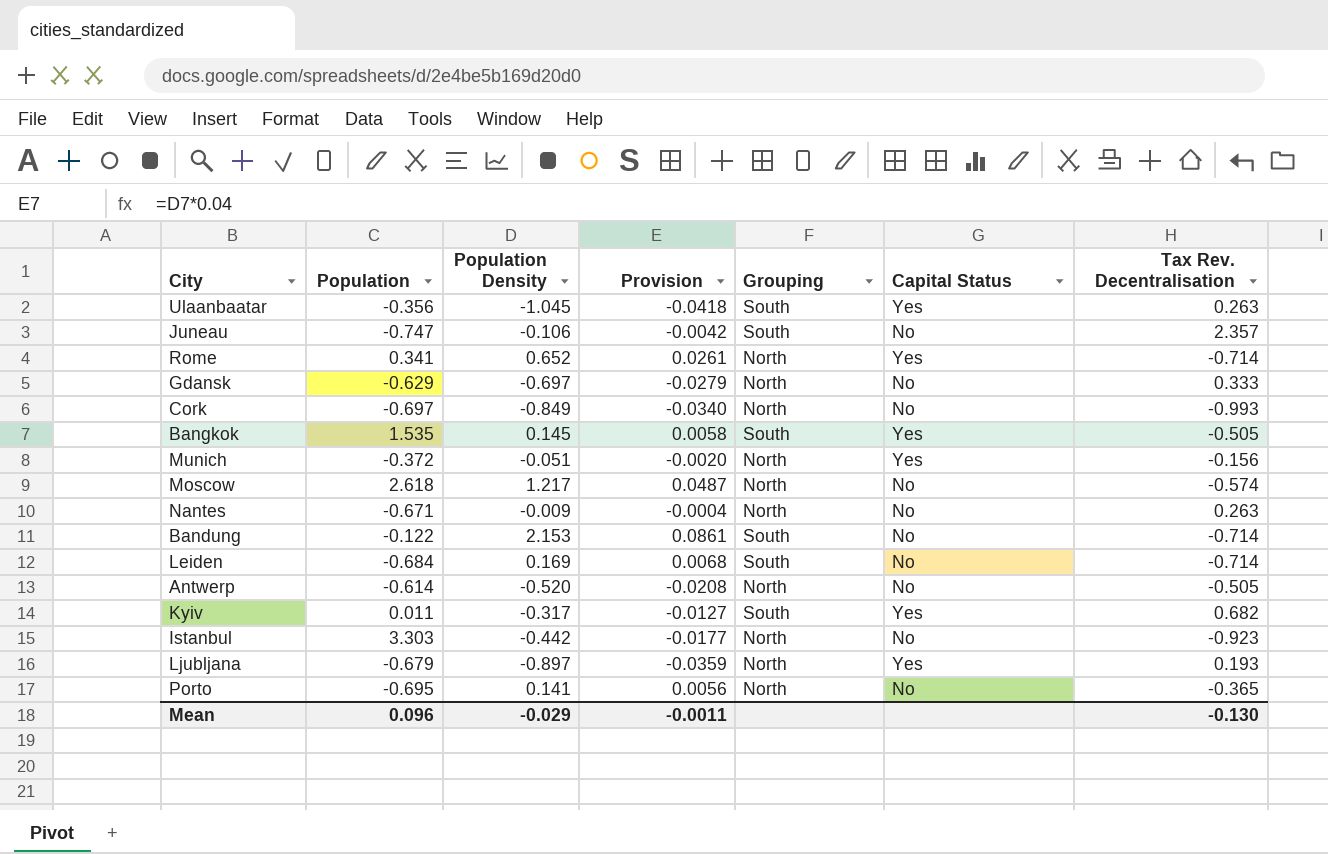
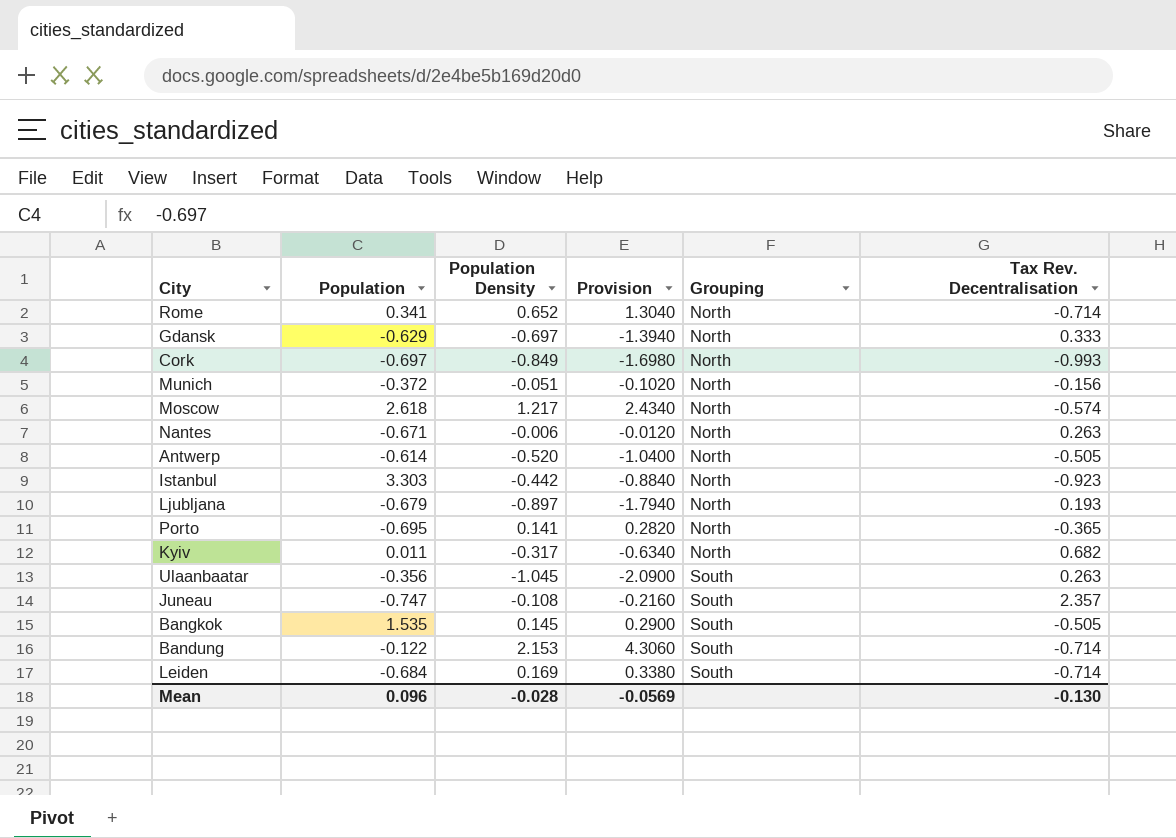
row order: none -> Grouping ascending
column Capital Status | position: 6 -> none
column Provision | formula: [Population Density] * 0.04 -> [Population Density] * 2
Nantes | Population Density: -0.009 -> -0.006
Kyiv | Grouping: South -> North
Juneau | Population Density: -0.106 -> -0.108
Mean | Population Density: -0.029 -> -0.028
Mean | Provision: -0.0011 -> -0.0569

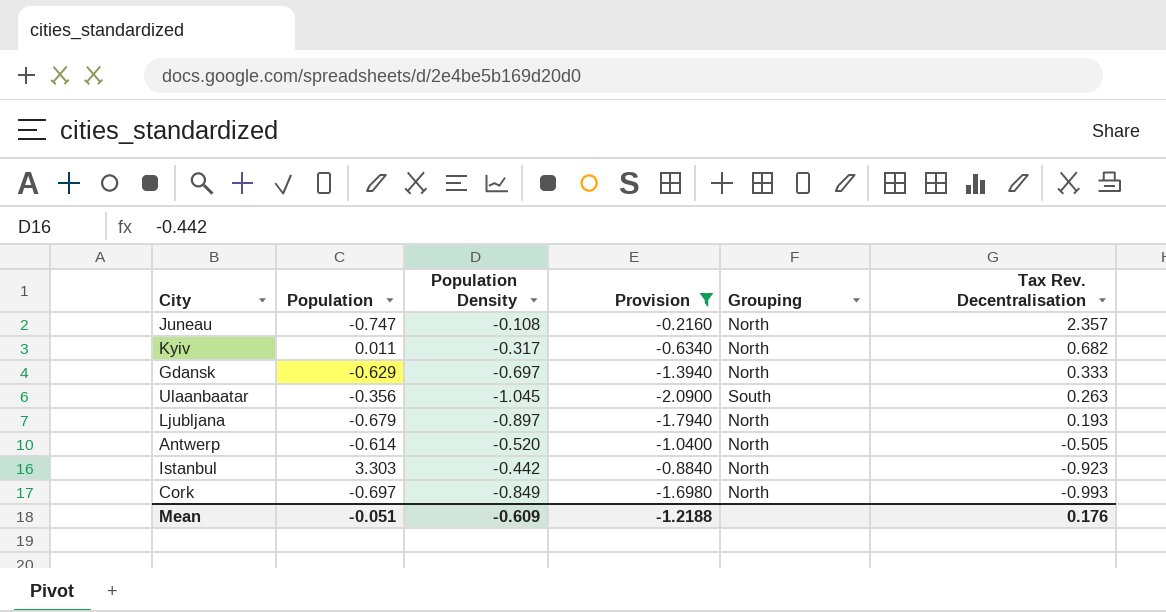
filter: none -> Provision <= -0.2160
row order: Grouping ascending -> Tax Rev. Decentralisation descending
Juneau | Grouping: South -> North
Mean | Population: 0.096 -> -0.051
Mean | Population Density: -0.028 -> -0.609
Mean | Provision: -0.0569 -> -1.2188
Mean | Tax Rev. Decentralisation: -0.130 -> 0.176

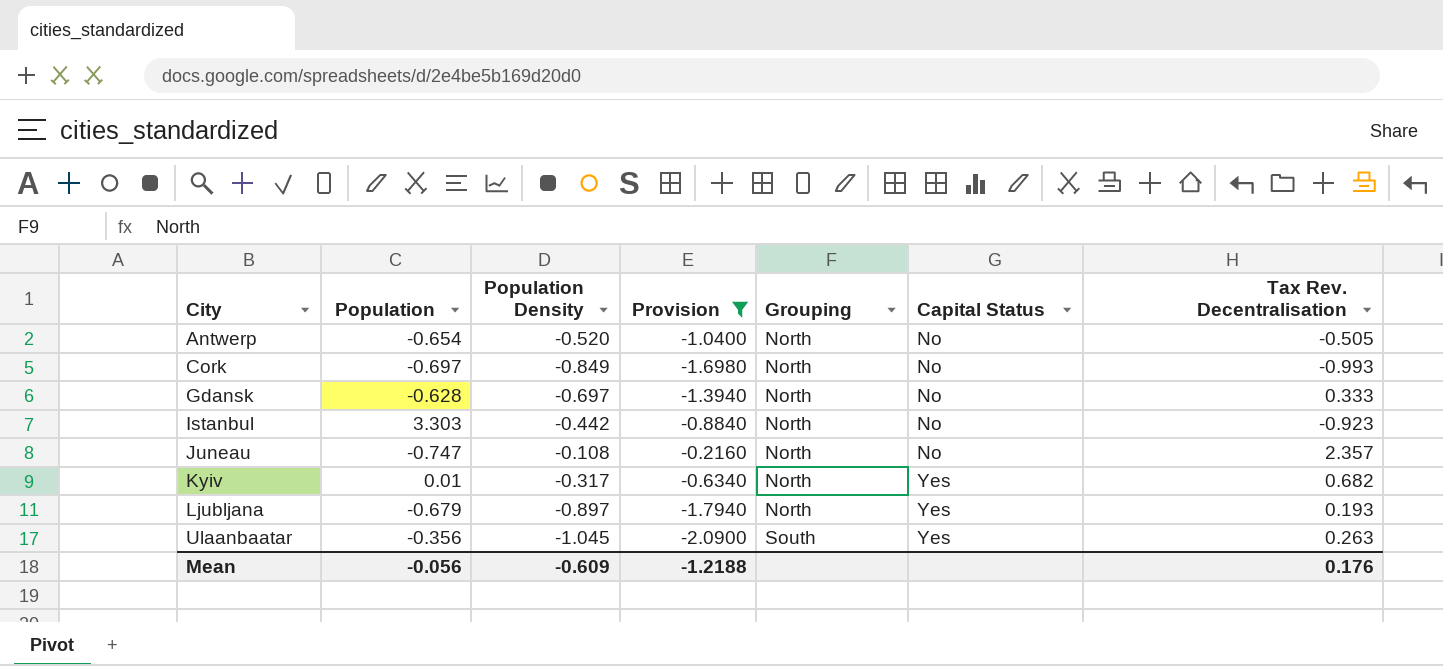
row order: Tax Rev. Decentralisation descending -> City ascending
column Capital Status | position: none -> 6
Antwerp | Population: -0.614 -> -0.654
Gdansk | Population: -0.629 -> -0.628
Kyiv | Population: 0.011 -> 0.01
Mean | Population: -0.051 -> -0.056

